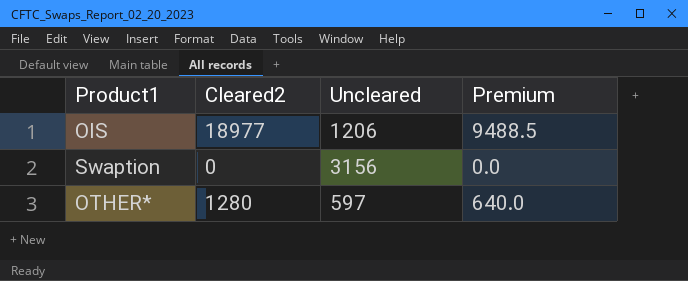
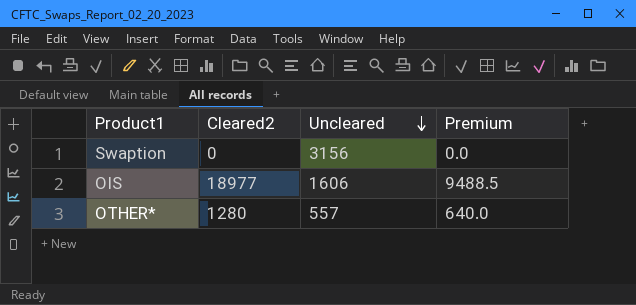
row order: none -> Uncleared descending
OIS | Uncleared: 1206 -> 1606
OTHER* | Uncleared: 597 -> 557

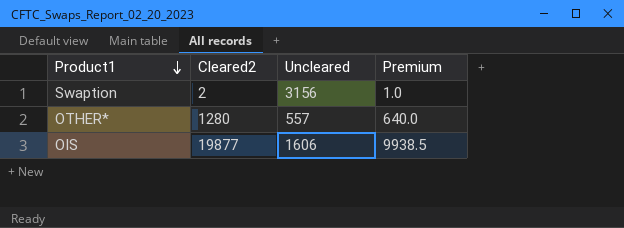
row order: Uncleared descending -> Product1 descending
Swaption | Cleared2: 0 -> 2
Swaption | Premium: 0.0 -> 1.0
OIS | Cleared2: 18977 -> 19877
OIS | Premium: 9488.5 -> 9938.5

